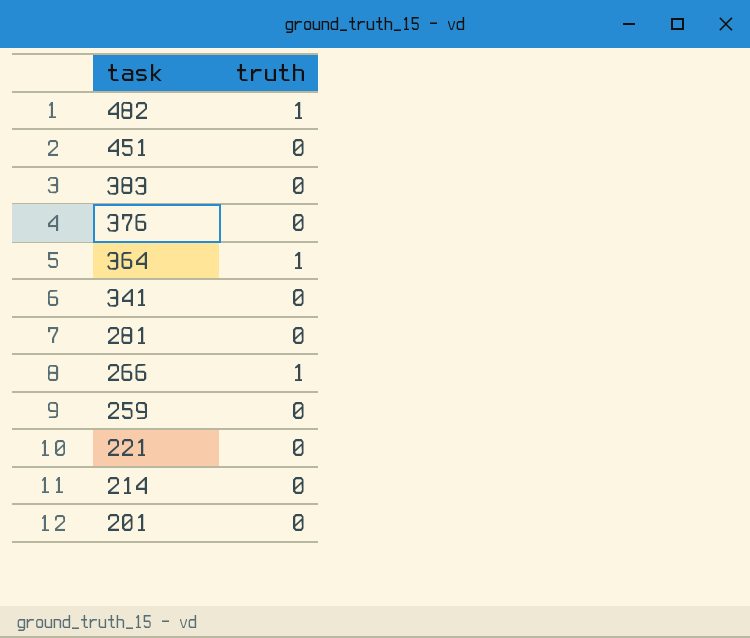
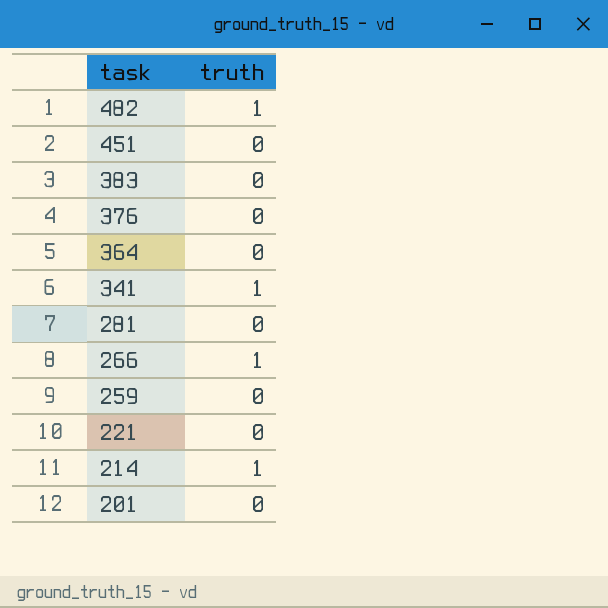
364 | truth: 1 -> 0
341 | truth: 0 -> 1
214 | truth: 0 -> 1

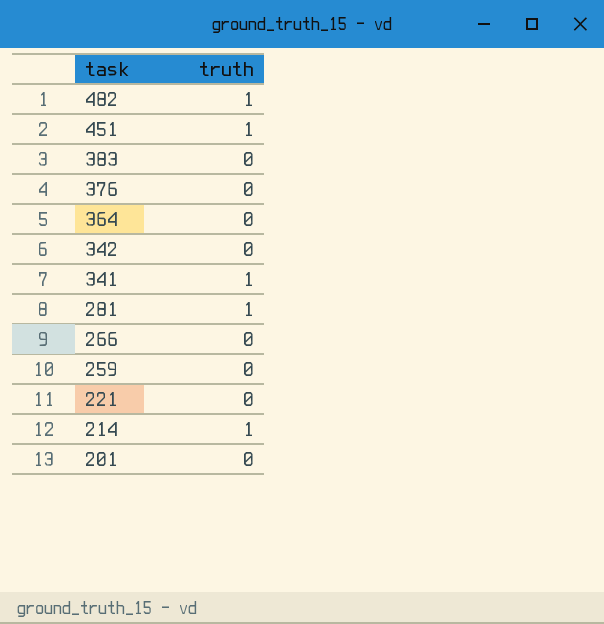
451 | truth: 0 -> 1
row 342: none -> 0
281 | truth: 0 -> 1
266 | truth: 1 -> 0

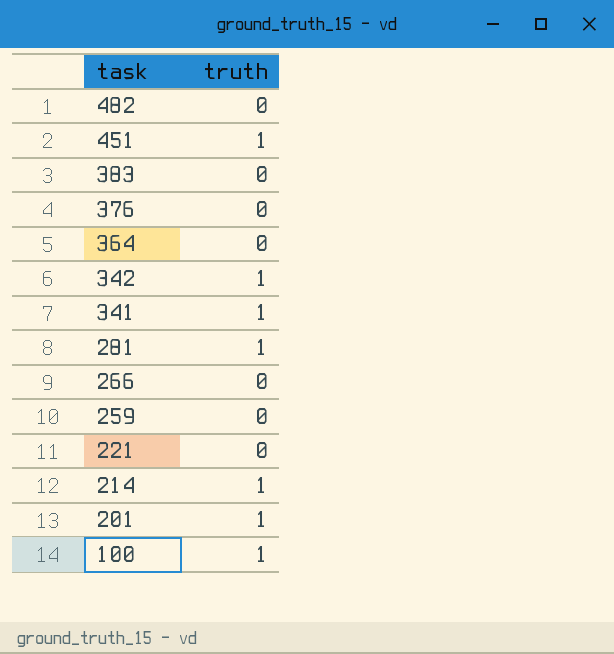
482 | truth: 1 -> 0
342 | truth: 0 -> 1
201 | truth: 0 -> 1
row 100: none -> 1

